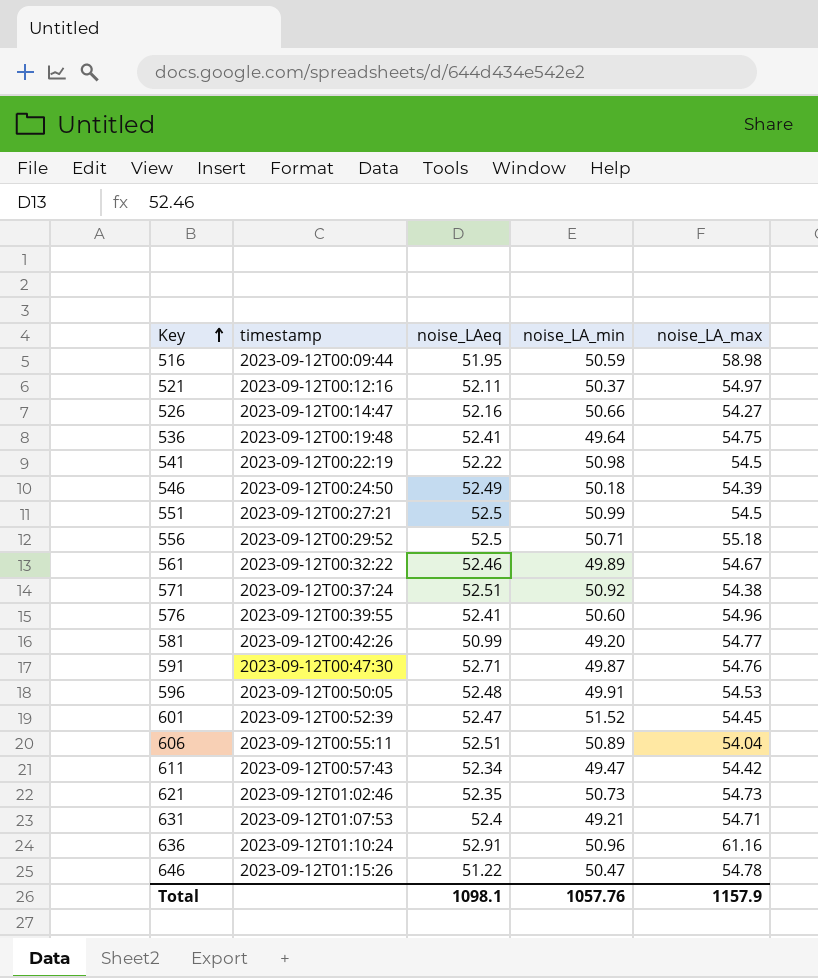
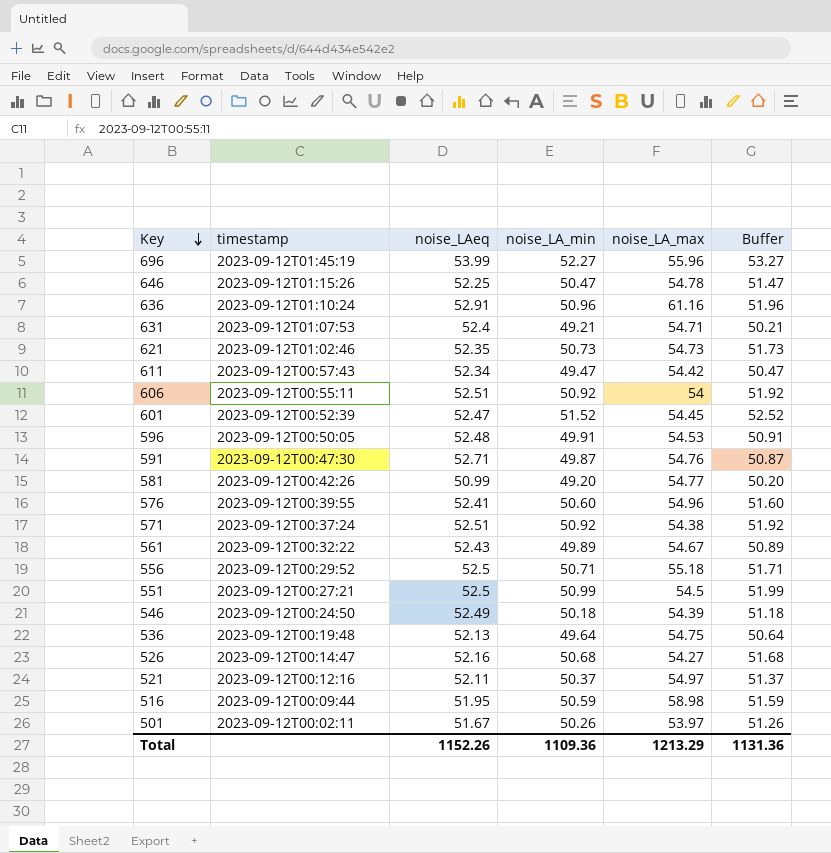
row order: Key ascending -> Key descending
column Buffer | formula: none -> [noise_LA_min] + 1
row 541: 2023-09-12T00:22:19 | 52.22 | 50.98 | 54.5 -> none
row 696: none -> 2023-09-12T01:45:19 | 53.99 | 52.27 | 55.96 | 53.27
646 | noise_LAeq: 51.22 -> 52.25
606 | noise_LA_min: 50.89 -> 50.92
606 | noise_LA_max: 54.04 -> 54
561 | noise_LAeq: 52.46 -> 52.43
536 | noise_LAeq: 52.41 -> 52.13
526 | noise_LA_min: 50.66 -> 50.68
row 501: none -> 2023-09-12T00:02:11 | 51.67 | 50.26 | 53.97 | 51.26
Total | noise_LAeq: 1098.1 -> 1152.26
Total | noise_LA_min: 1057.76 -> 1109.36
Total | noise_LA_max: 1157.9 -> 1213.29

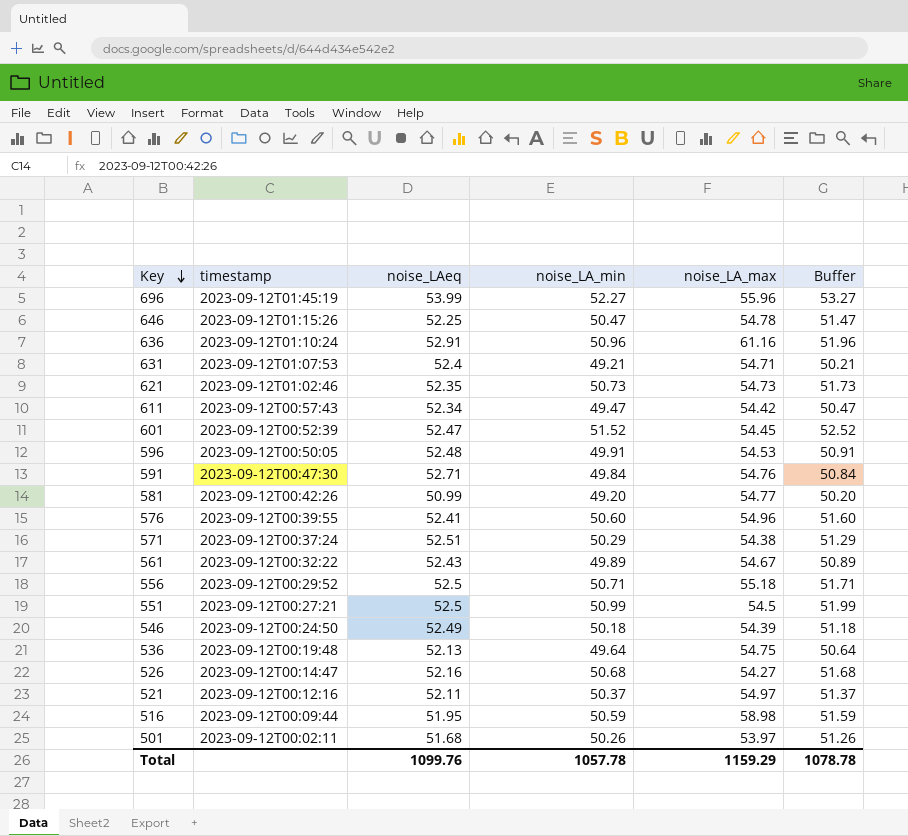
row 606: 2023-09-12T00:55:11 | 52.51 | 50.92 | 54 | 51.92 -> none
591 | noise_LA_min: 49.87 -> 49.84
591 | Buffer: 50.87 -> 50.84
571 | noise_LA_min: 50.92 -> 50.29
571 | Buffer: 51.92 -> 51.29
501 | noise_LAeq: 51.67 -> 51.68
Total | noise_LAeq: 1152.26 -> 1099.76
Total | noise_LA_min: 1109.36 -> 1057.78
Total | noise_LA_max: 1213.29 -> 1159.29
Total | Buffer: 1131.36 -> 1078.78

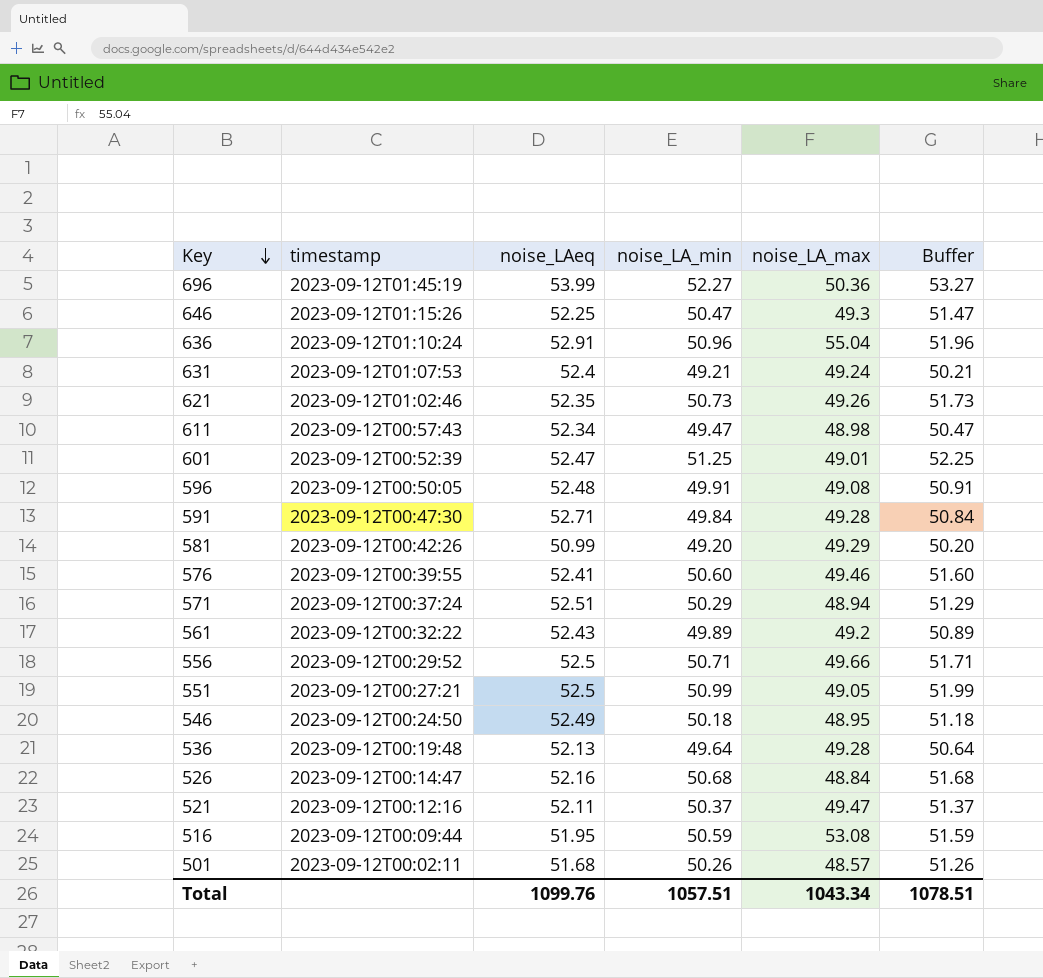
696 | noise_LA_max: 55.96 -> 50.36
646 | noise_LA_max: 54.78 -> 49.3
636 | noise_LA_max: 61.16 -> 55.04
631 | noise_LA_max: 54.71 -> 49.24
621 | noise_LA_max: 54.73 -> 49.26
611 | noise_LA_max: 54.42 -> 48.98
601 | noise_LA_min: 51.52 -> 51.25
601 | noise_LA_max: 54.45 -> 49.01
601 | Buffer: 52.52 -> 52.25
596 | noise_LA_max: 54.53 -> 49.08
591 | noise_LA_max: 54.76 -> 49.28
581 | noise_LA_max: 54.77 -> 49.29
576 | noise_LA_max: 54.96 -> 49.46
571 | noise_LA_max: 54.38 -> 48.94
561 | noise_LA_max: 54.67 -> 49.2
556 | noise_LA_max: 55.18 -> 49.66
551 | noise_LA_max: 54.5 -> 49.05
546 | noise_LA_max: 54.39 -> 48.95
536 | noise_LA_max: 54.75 -> 49.28
526 | noise_LA_max: 54.27 -> 48.84
521 | noise_LA_max: 54.97 -> 49.47
516 | noise_LA_max: 58.98 -> 53.08
501 | noise_LA_max: 53.97 -> 48.57
Total | noise_LA_min: 1057.78 -> 1057.51
Total | noise_LA_max: 1159.29 -> 1043.34
Total | Buffer: 1078.78 -> 1078.51

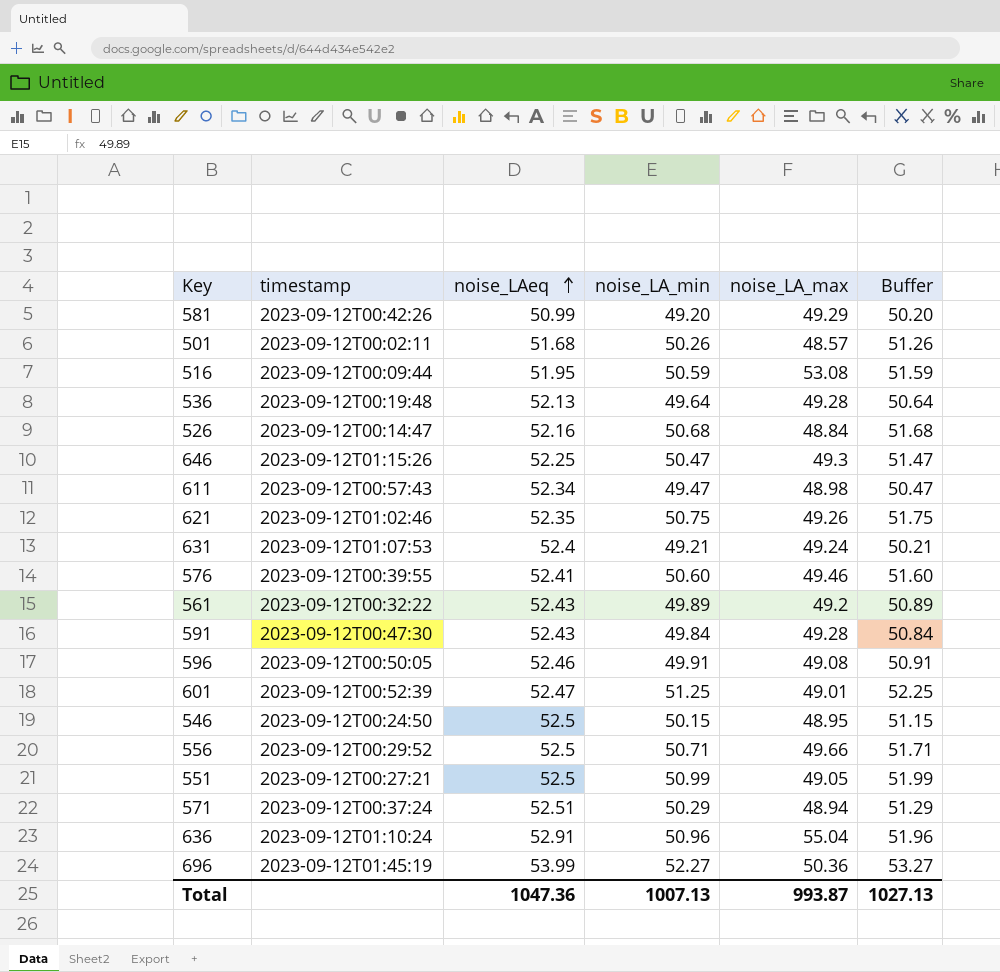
row order: Key descending -> noise_LAeq ascending
row 521: 2023-09-12T00:12:16 | 52.11 | 50.37 | 49.47 | 51.37 -> none
621 | noise_LA_min: 50.73 -> 50.75
621 | Buffer: 51.73 -> 51.75
591 | noise_LAeq: 52.71 -> 52.43
596 | noise_LAeq: 52.48 -> 52.46
546 | noise_LAeq: 52.49 -> 52.5
546 | noise_LA_min: 50.18 -> 50.15
546 | Buffer: 51.18 -> 51.15
Total | noise_LAeq: 1099.76 -> 1047.36
Total | noise_LA_min: 1057.51 -> 1007.13
Total | noise_LA_max: 1043.34 -> 993.87
Total | Buffer: 1078.51 -> 1027.13

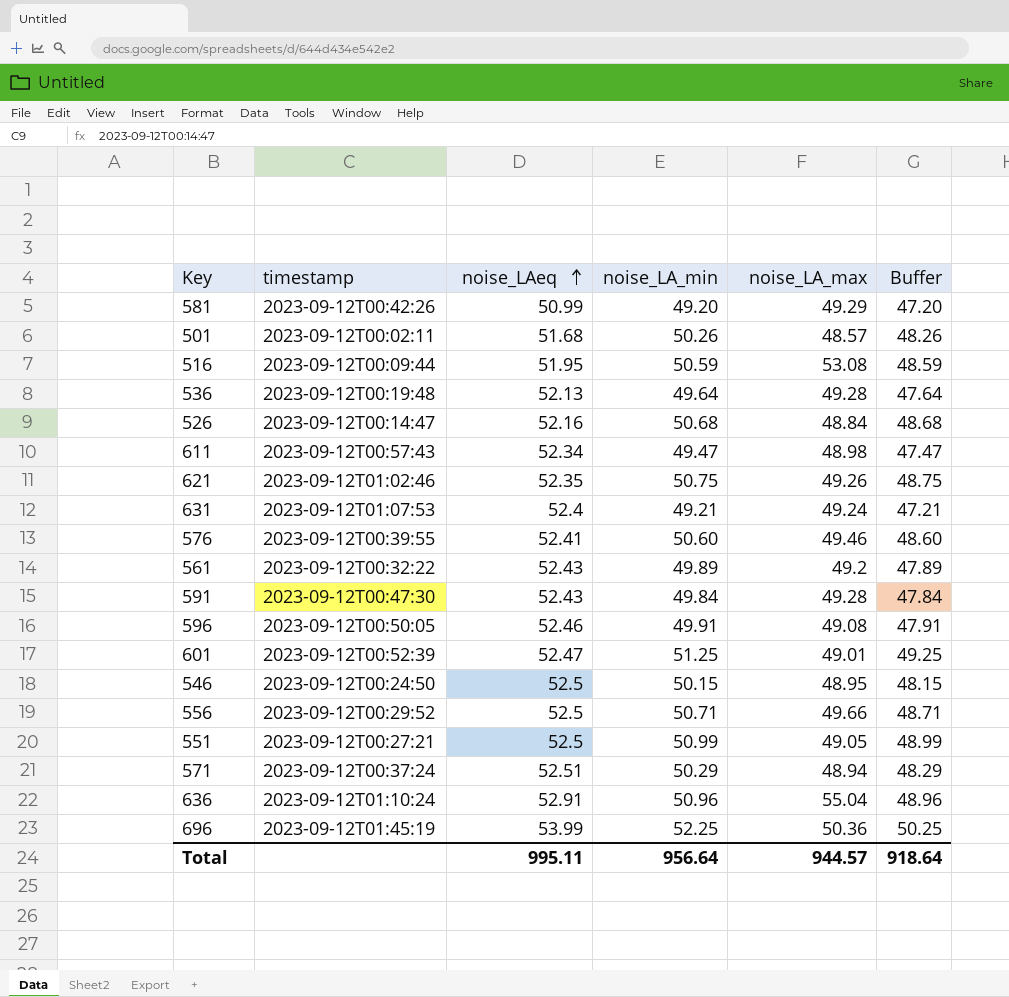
column Buffer | formula: [noise_LA_min] + 1 -> [noise_LA_min] - 2
row 646: 2023-09-12T01:15:26 | 52.25 | 50.47 | 49.3 | 51.47 -> none
696 | noise_LA_min: 52.27 -> 52.25
Total | noise_LAeq: 1047.36 -> 995.11
Total | noise_LA_min: 1007.13 -> 956.64
Total | noise_LA_max: 993.87 -> 944.57
Total | Buffer: 1027.13 -> 918.64

